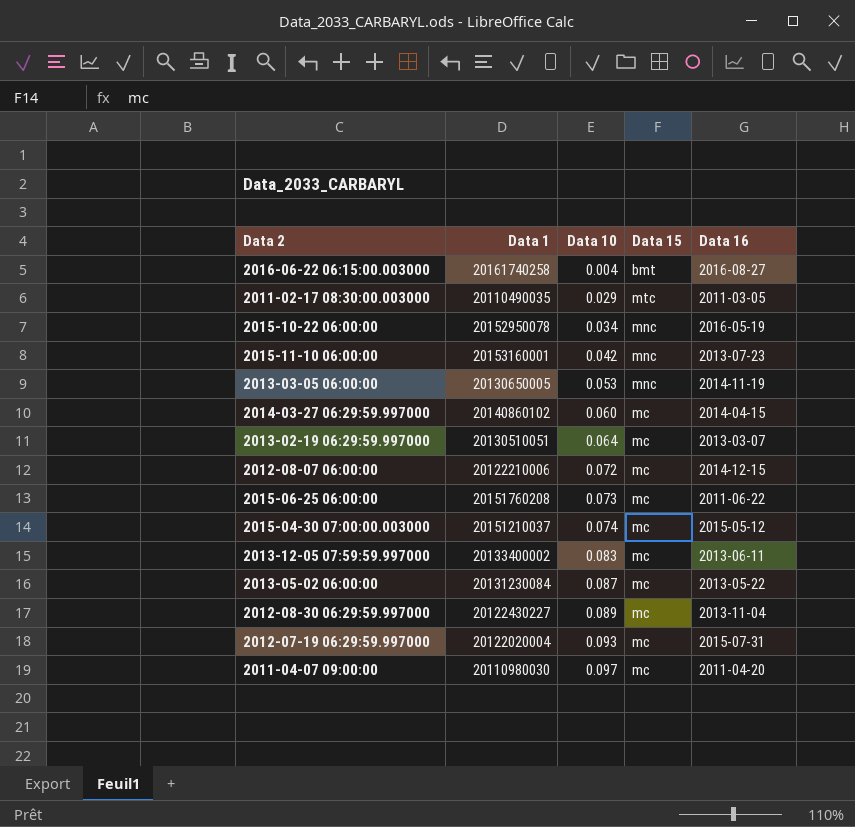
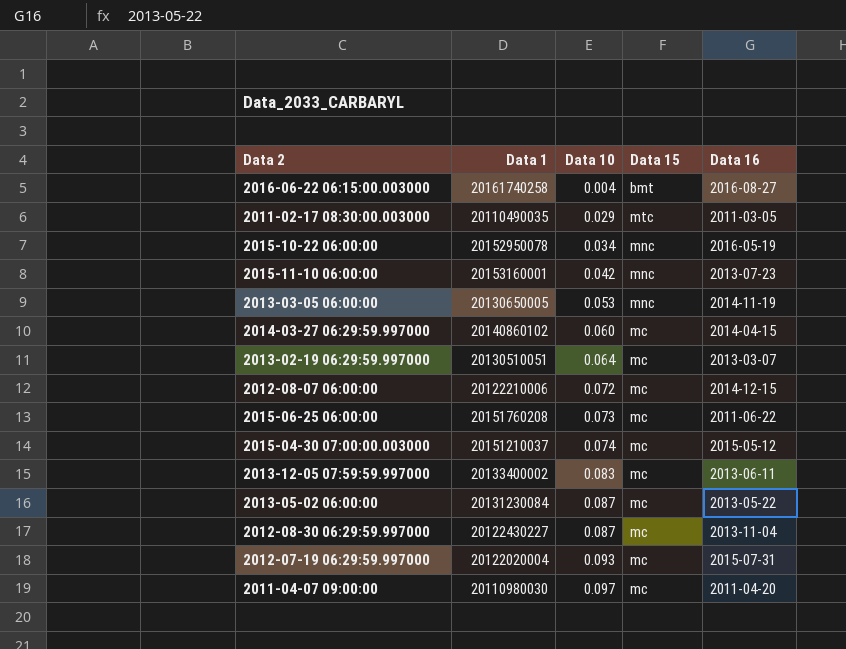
2012-08-30 06:29:59.997000 | Data 10: 0.089 -> 0.087

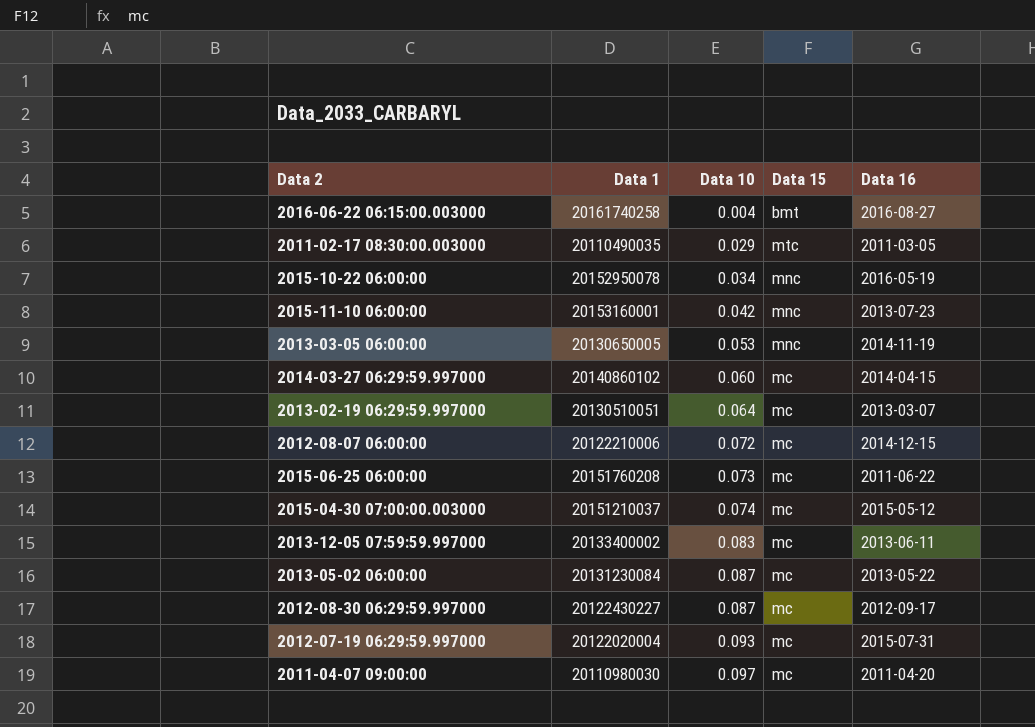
2012-08-30 06:29:59.997000 | Data 16: 2013-11-04 -> 2012-09-17

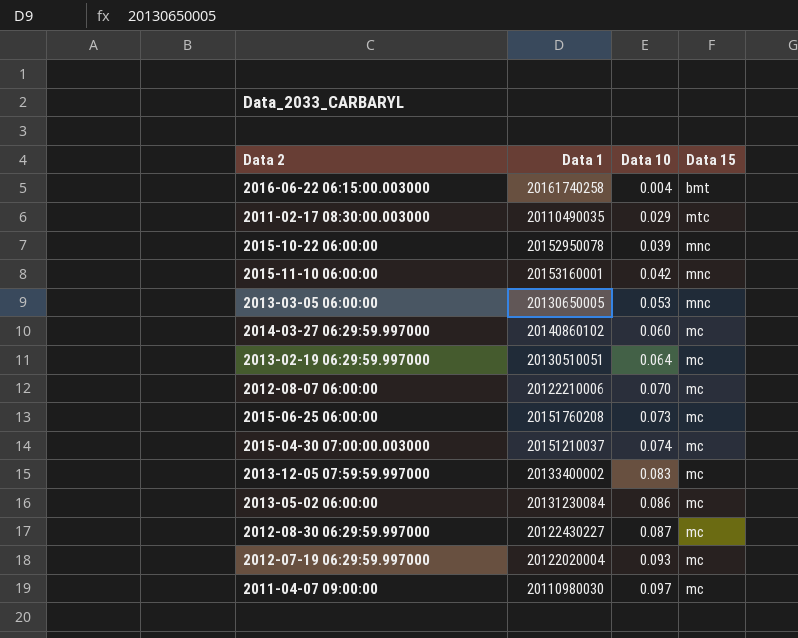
column Data 16 | position: 5 -> none
2015-10-22 06:00:00 | Data 10: 0.034 -> 0.039
2012-08-07 06:00:00 | Data 10: 0.072 -> 0.070
2013-05-02 06:00:00 | Data 10: 0.087 -> 0.086

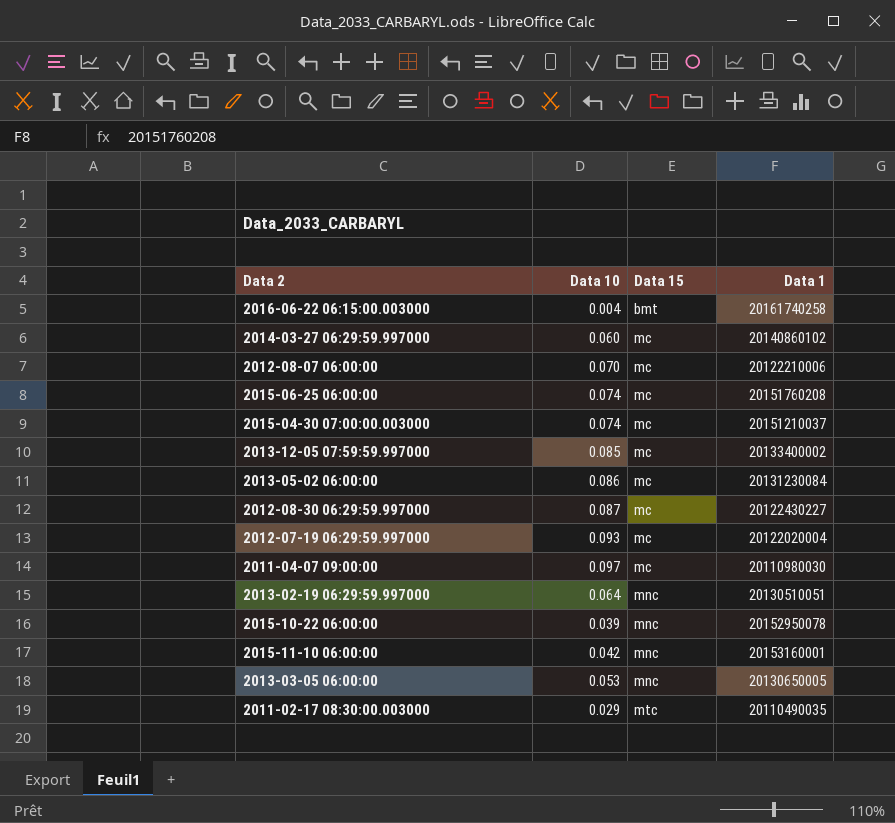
row order: Data 10 ascending -> Data 15 ascending
column Data 1 | position: 2 -> 4
2015-06-25 06:00:00 | Data 10: 0.073 -> 0.074
2013-12-05 07:59:59.997000 | Data 10: 0.083 -> 0.085
2013-02-19 06:29:59.997000 | Data 15: mc -> mnc

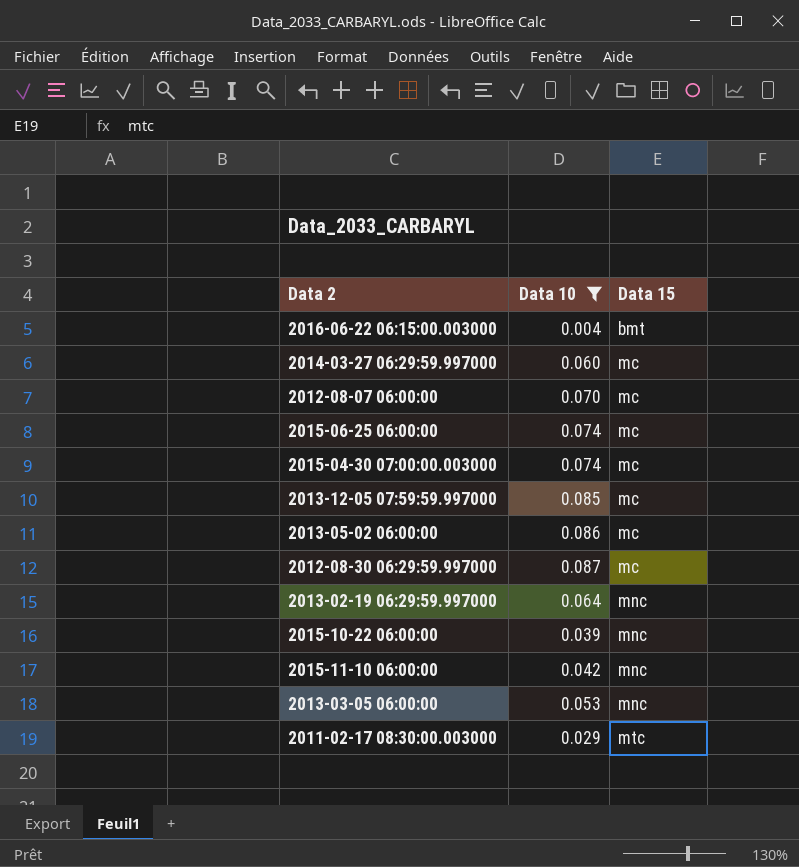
filter: none -> Data 10 <= 0.087
column Data 1 | position: 4 -> none

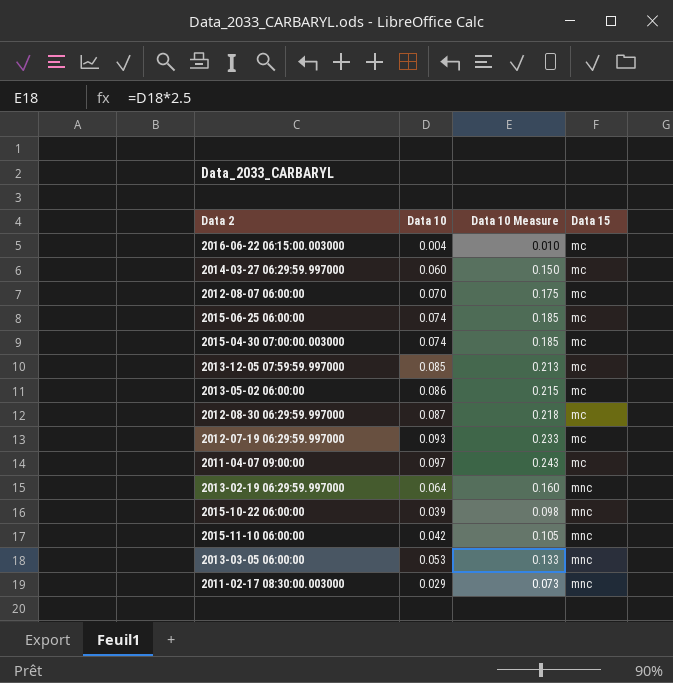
filter: Data 10 <= 0.087 -> none
column Data 10 Measure | formula: none -> [Data 10] * 2.5
2016-06-22 06:15:00.003000 | Data 15: bmt -> mc
2011-02-17 08:30:00.003000 | Data 15: mtc -> mnc

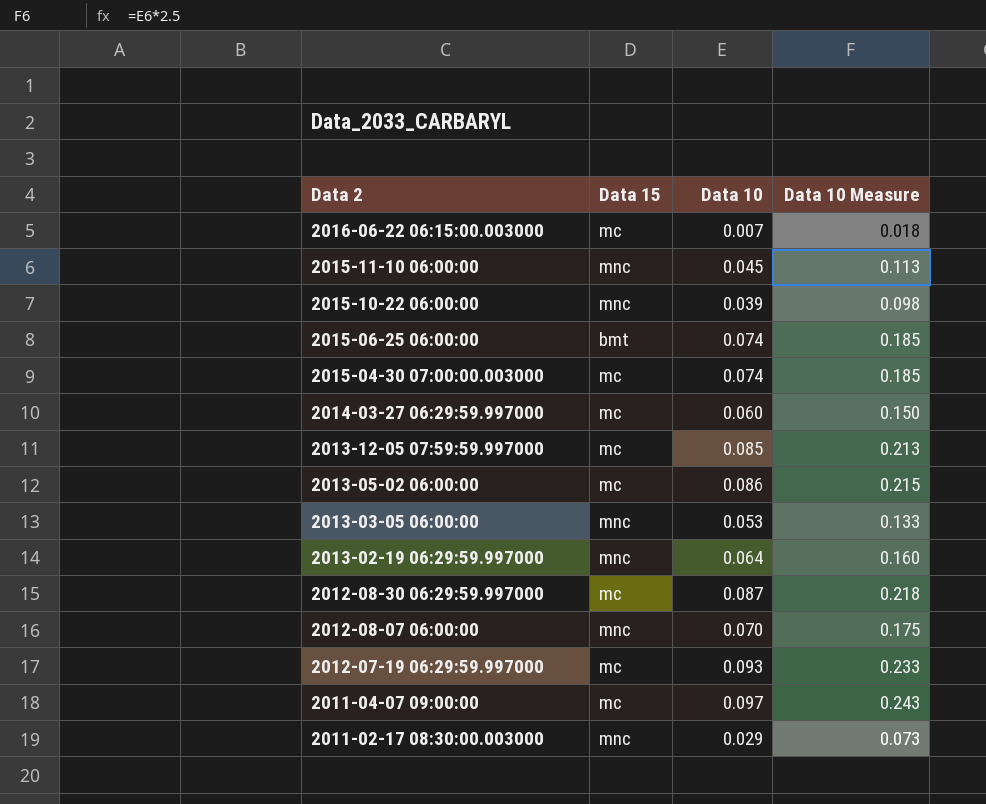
row order: Data 15 ascending -> Data 2 descending
column Data 15 | position: 4 -> 2
2016-06-22 06:15:00.003000 | Data 10: 0.004 -> 0.007
2016-06-22 06:15:00.003000 | Data 10 Measure: 0.010 -> 0.018
2015-11-10 06:00:00 | Data 10: 0.042 -> 0.045
2015-11-10 06:00:00 | Data 10 Measure: 0.105 -> 0.113
2015-06-25 06:00:00 | Data 15: mc -> bmt
2012-08-07 06:00:00 | Data 15: mc -> mnc

